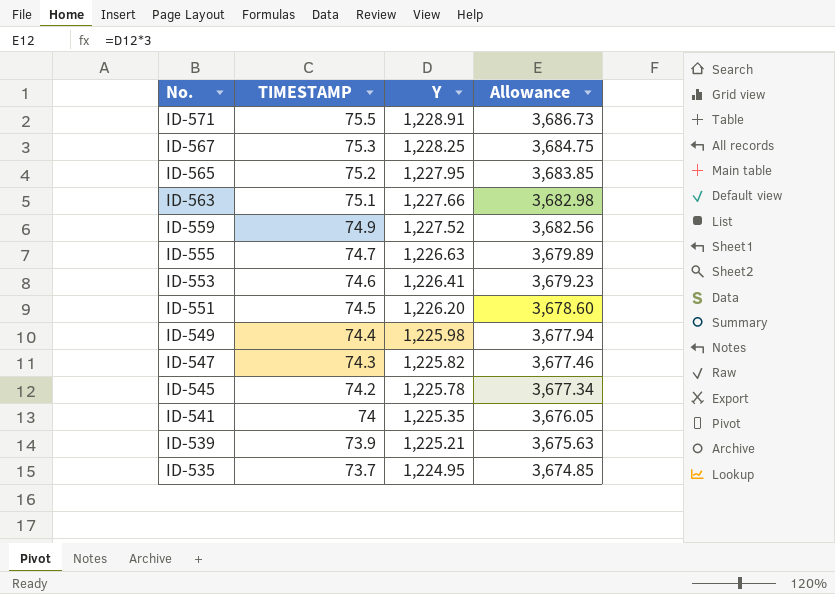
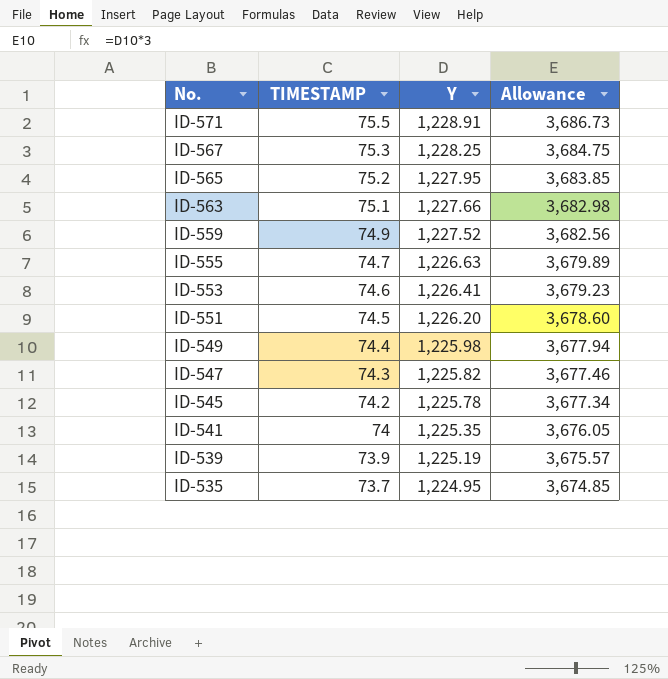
ID-539 | Y: 1,225.21 -> 1,225.19
ID-539 | Allowance: 3,675.63 -> 3,675.57

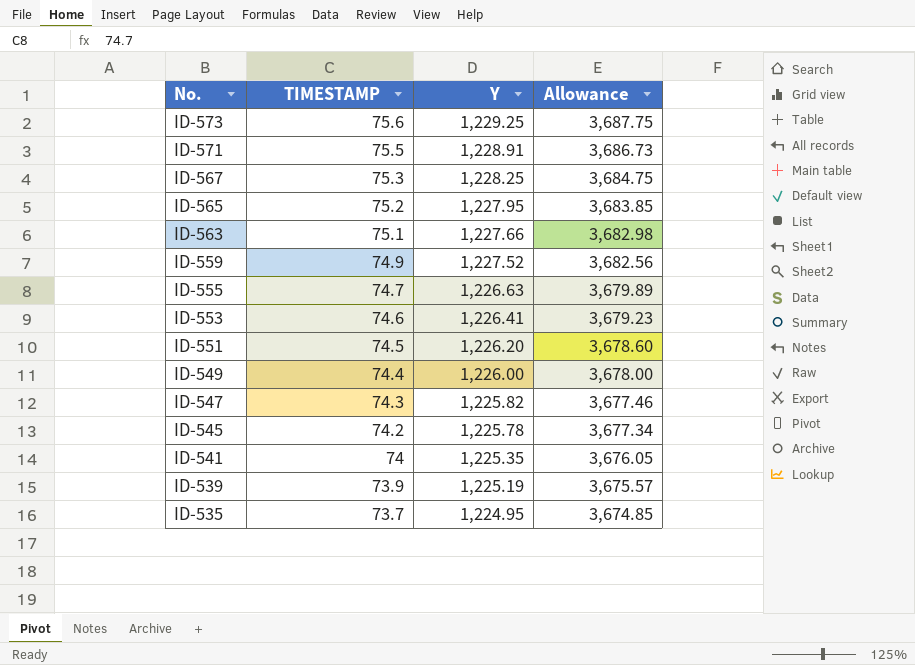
row ID-573: none -> 75.6 | 1,229.25 | 3,687.75
ID-549 | Y: 1,225.98 -> 1,226.00
ID-549 | Allowance: 3,677.94 -> 3,678.00

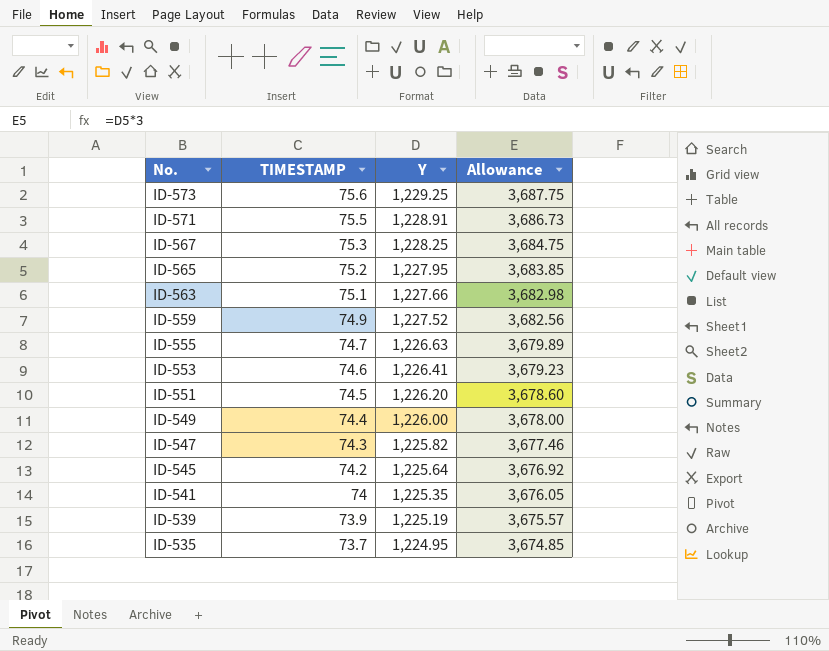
ID-545 | Y: 1,225.78 -> 1,225.64
ID-545 | Allowance: 3,677.34 -> 3,676.92

